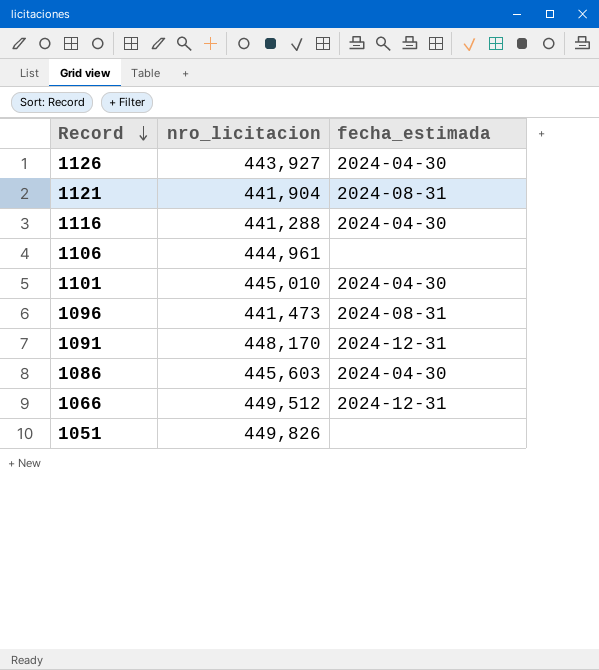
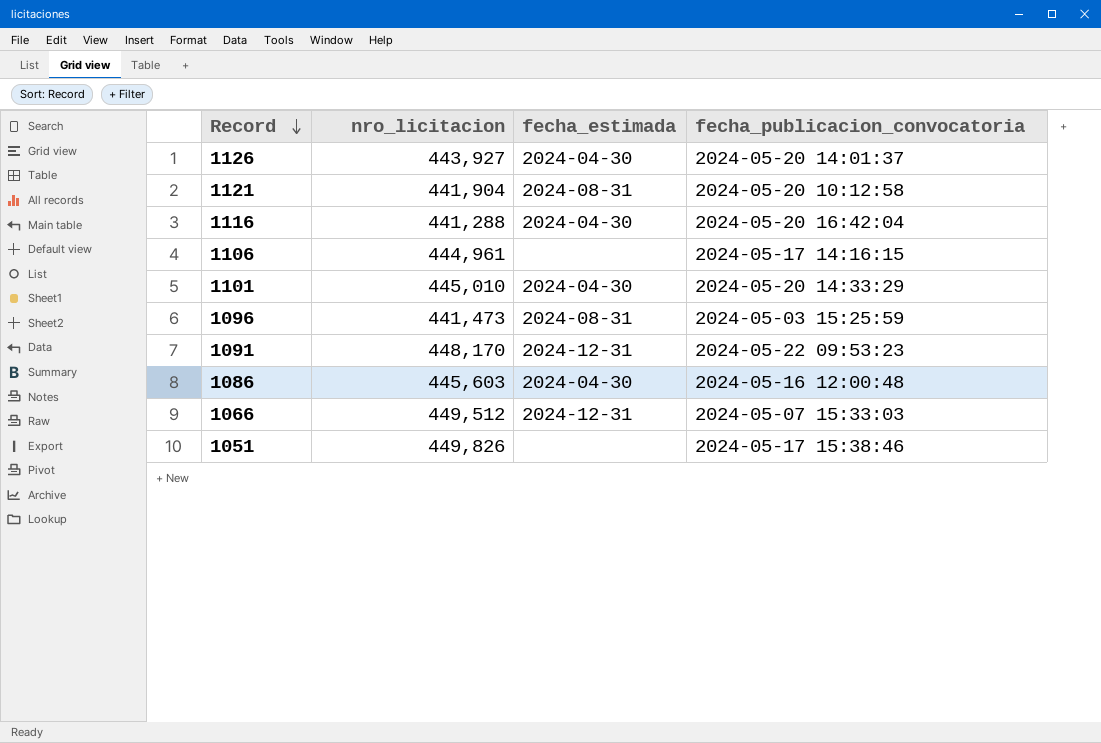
column fecha_publicacion_convocatoria | position: none -> 4

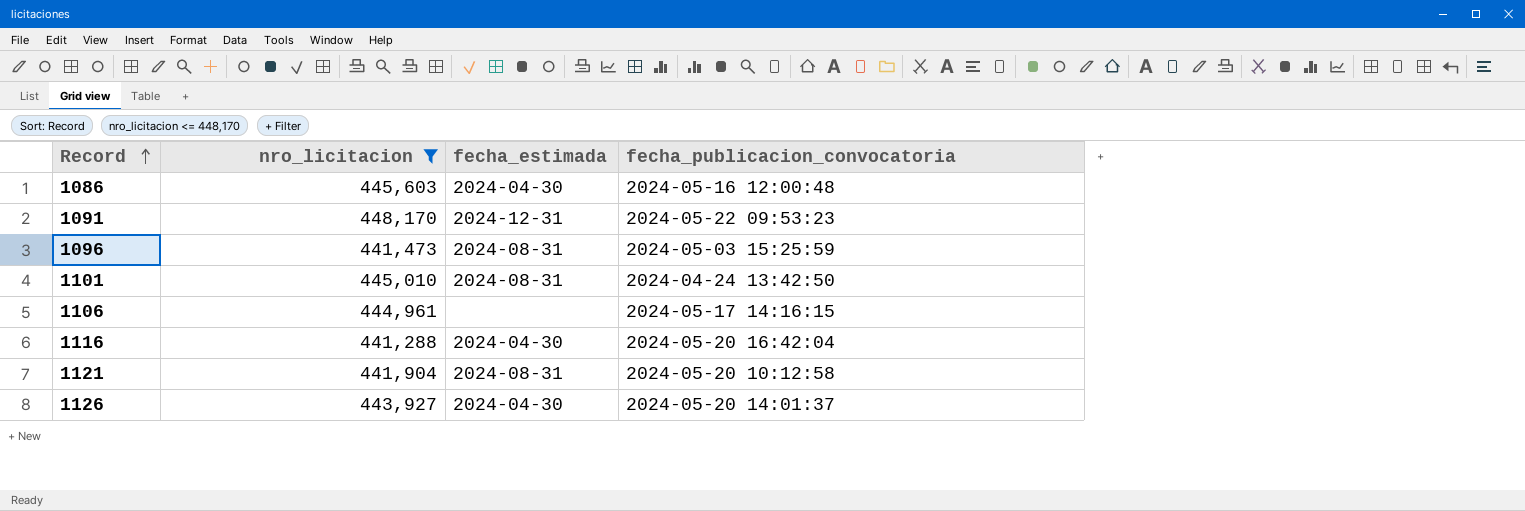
filter: none -> nro_licitacion <= 448,170
row order: Record descending -> Record ascending
1101 | fecha_estimada: 2024-04-30 -> 2024-08-31
1101 | fecha_publicacion_convocatoria: 2024-05-20 14:33:29 -> 2024-04-24 13:42:50

